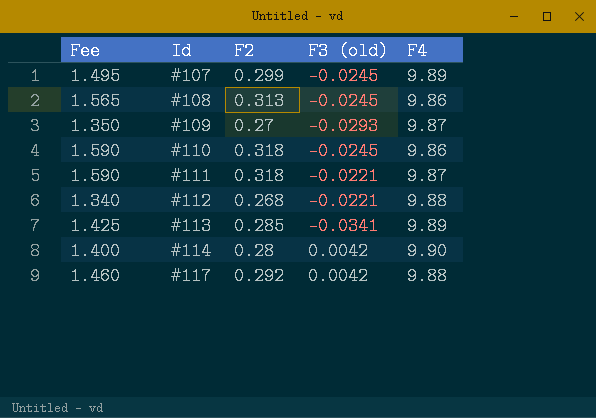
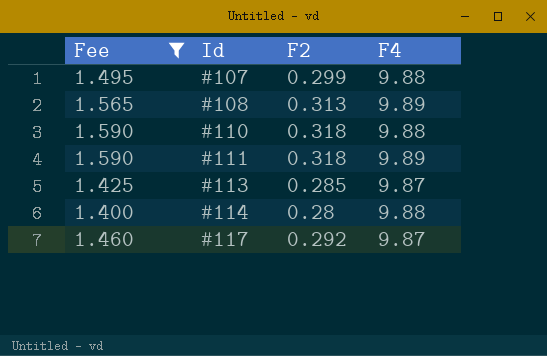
filter: none -> Fee >= 1.400
column F3 (old) | position: 4 -> none
#107 | F4: 9.89 -> 9.88
#108 | F4: 9.86 -> 9.89
#110 | F4: 9.86 -> 9.88
#111 | F4: 9.87 -> 9.89
#113 | F4: 9.89 -> 9.87
#114 | F4: 9.90 -> 9.88
#117 | F4: 9.88 -> 9.87

